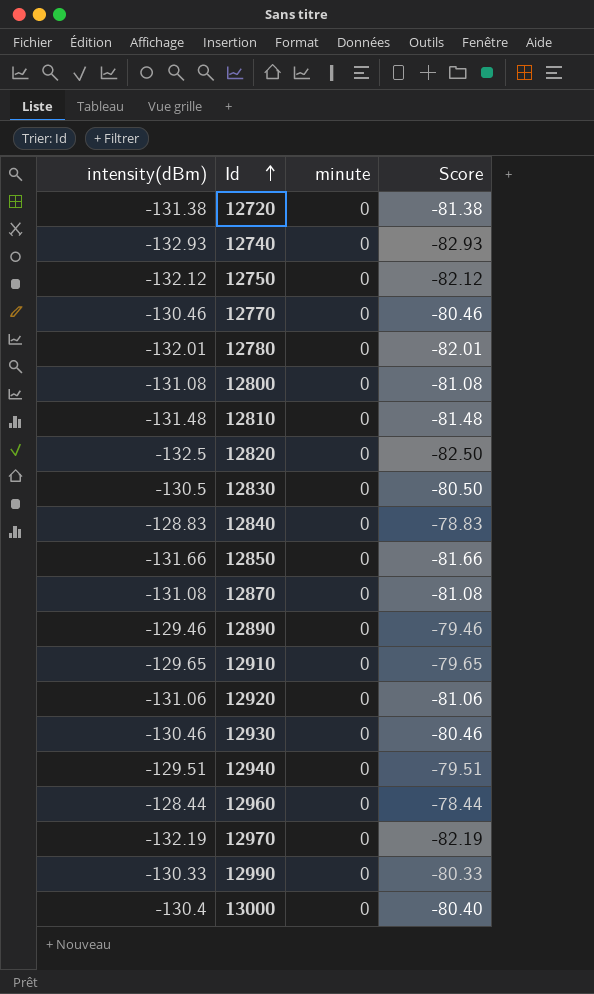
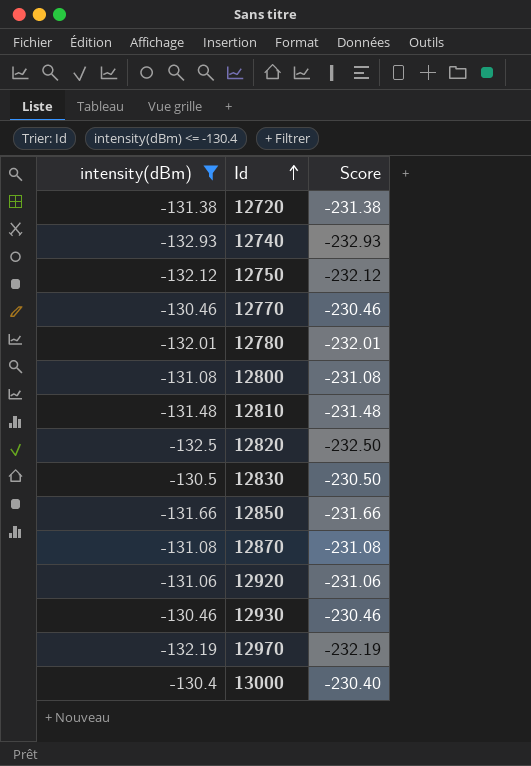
filter: none -> intensity(dBm) <= -130.4
column minute | position: 3 -> none
column Score | formula: [intensity(dBm)] + 50 -> [intensity(dBm)] - 100

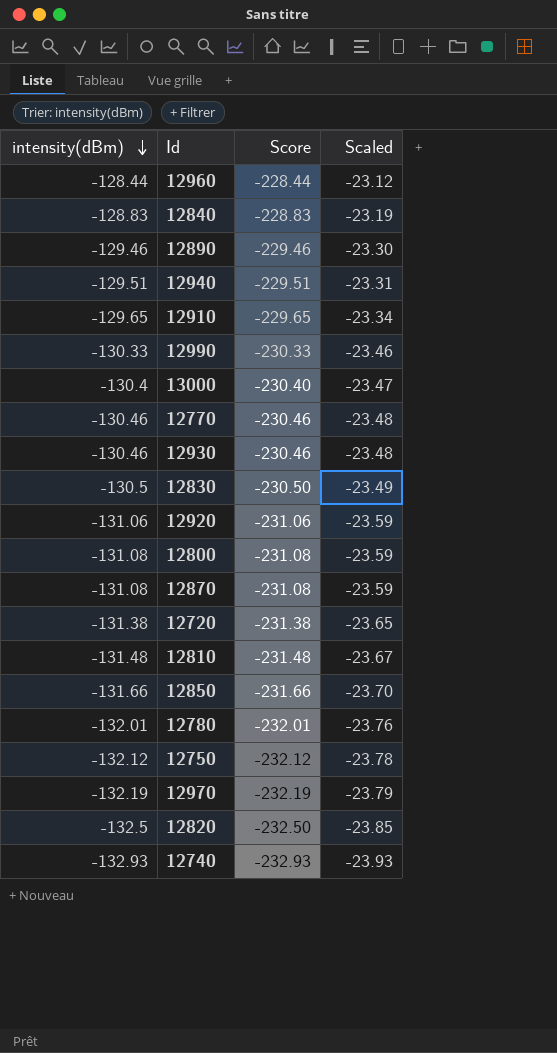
filter: intensity(dBm) <= -130.4 -> none
row order: Id ascending -> intensity(dBm) descending
column Scaled | formula: none -> [intensity(dBm)] * 0.18

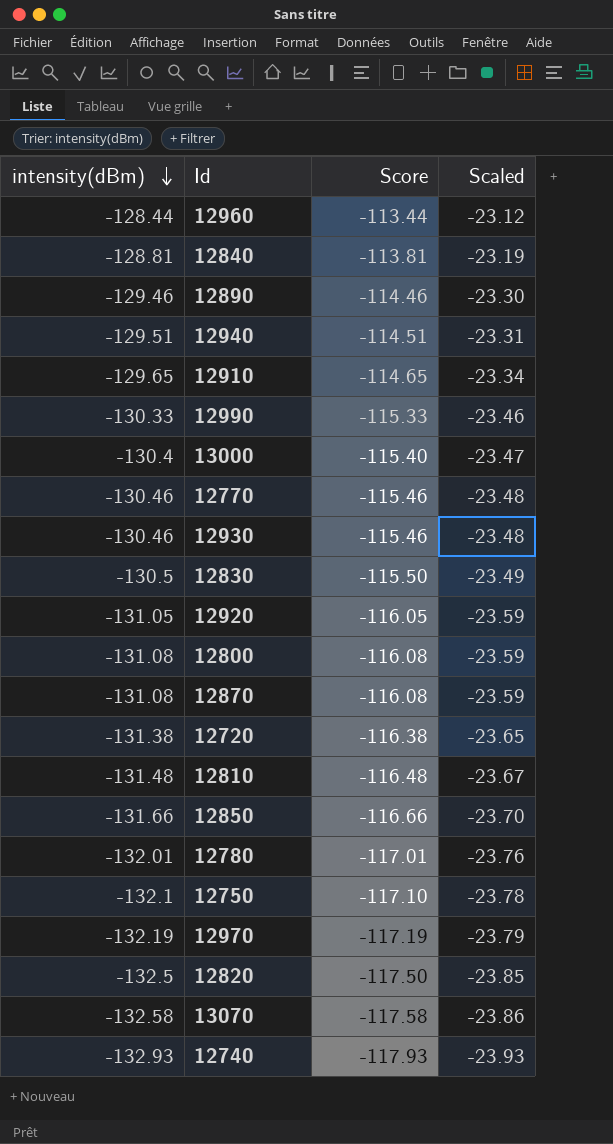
column Score | formula: [intensity(dBm)] - 100 -> [intensity(dBm)] + 15
12840 | intensity(dBm): -128.83 -> -128.81
12920 | intensity(dBm): -131.06 -> -131.05
12750 | intensity(dBm): -132.12 -> -132.1
row 13070: none -> -132.58 | -117.58 | -23.86

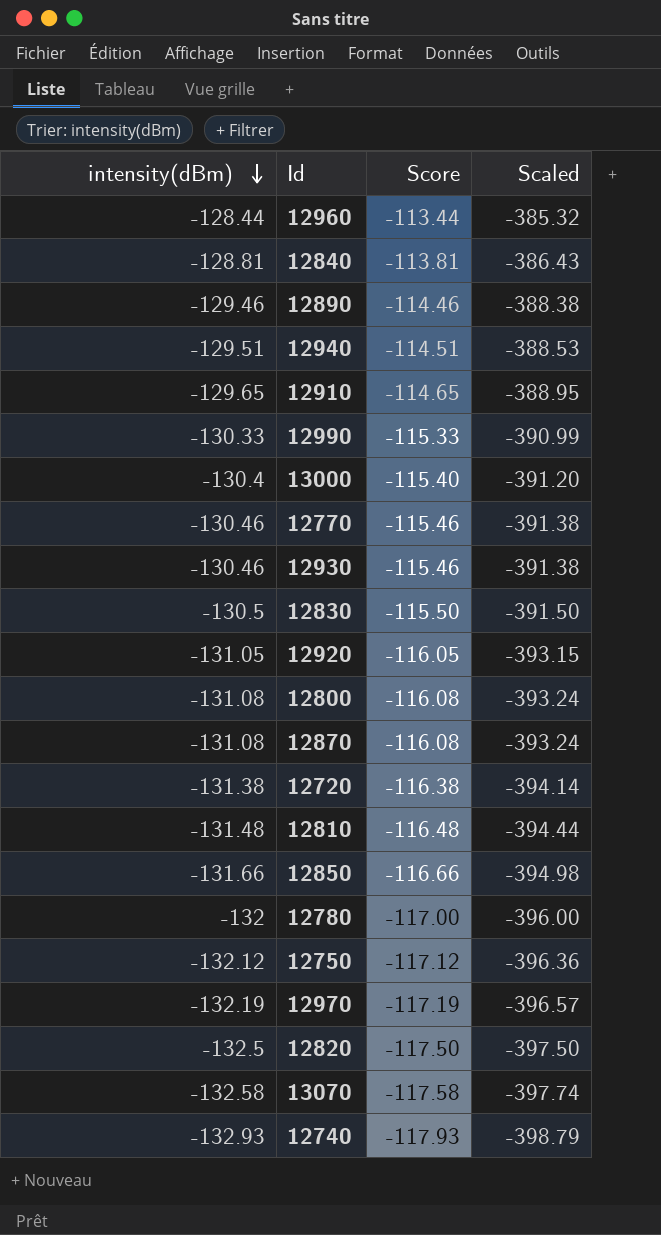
column Scaled | formula: [intensity(dBm)] * 0.18 -> [intensity(dBm)] * 3
12780 | intensity(dBm): -132.01 -> -132
12780 | Score: -117.01 -> -117.00
12750 | intensity(dBm): -132.1 -> -132.12
12750 | Score: -117.10 -> -117.12

